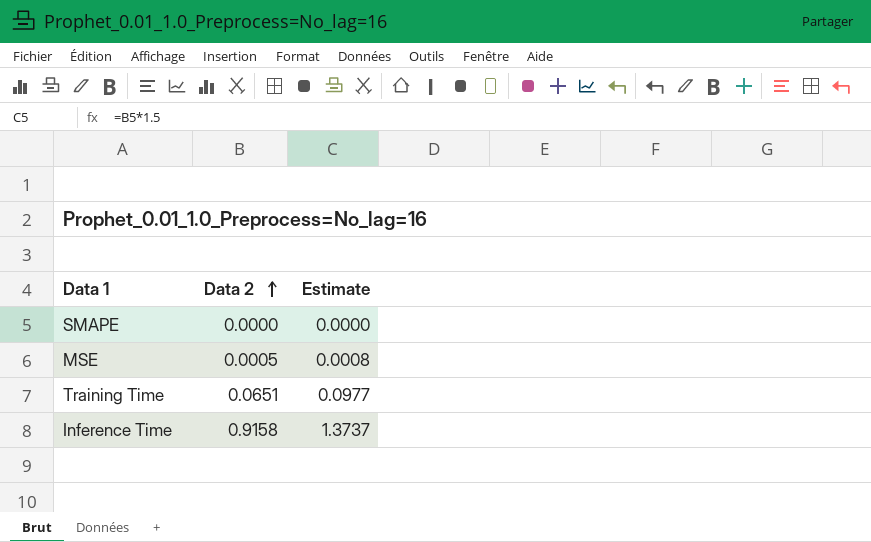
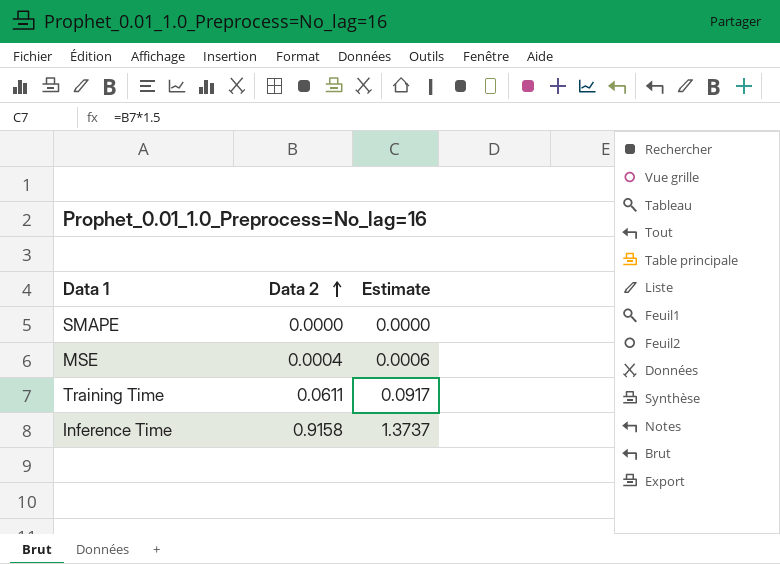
MSE | Data 2: 0.0005 -> 0.0004
MSE | Estimate: 0.0008 -> 0.0006
Training Time | Data 2: 0.0651 -> 0.0611
Training Time | Estimate: 0.0977 -> 0.0917

